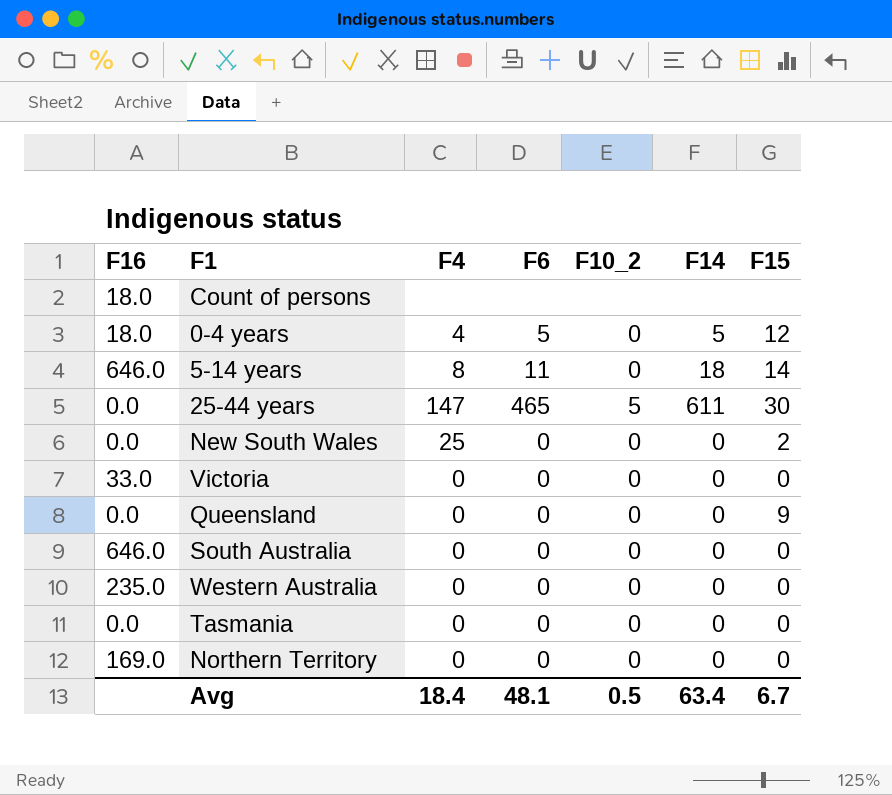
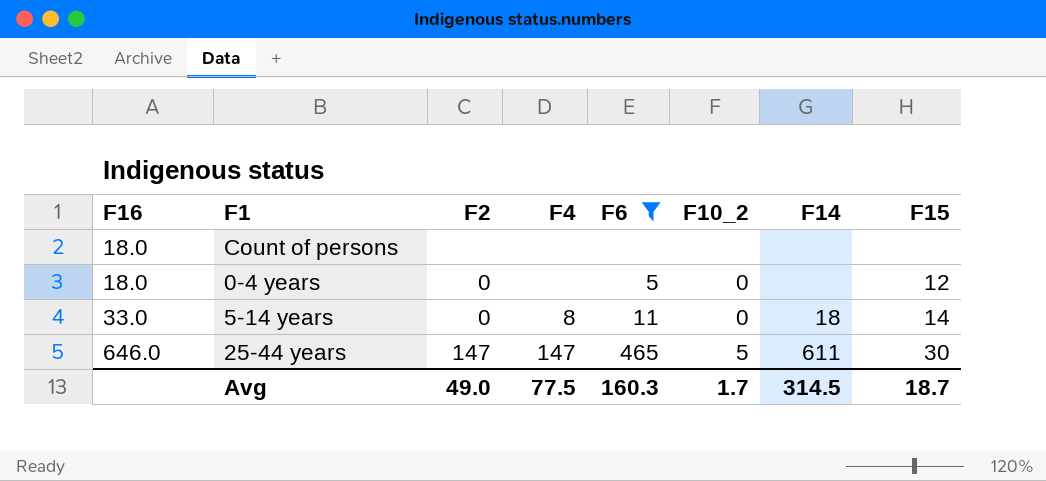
filter: none -> F6 != 0
column F2 | position: none -> 3
0-4 years | F4: 4 -> none
0-4 years | F14: 5 -> none
5-14 years | F16: 646.0 -> 33.0
25-44 years | F16: 0.0 -> 646.0
Avg | F4: 18.4 -> 77.5
Avg | F6: 48.1 -> 160.3
Avg | F10_2: 0.5 -> 1.7
Avg | F14: 63.4 -> 314.5
Avg | F15: 6.7 -> 18.7

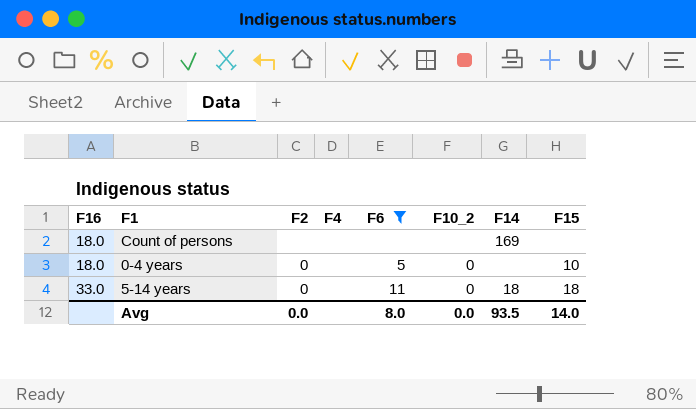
row 25-44 years: 646.0 | 147 | 147 | 465 | 5 | 611 | 30 -> none
Count of persons | F14: none -> 169
0-4 years | F15: 12 -> 10
5-14 years | F4: 8 -> none
5-14 years | F15: 14 -> 18
Avg | F2: 49.0 -> 0.0
Avg | F4: 77.5 -> none
Avg | F6: 160.3 -> 8.0
Avg | F10_2: 1.7 -> 0.0
Avg | F14: 314.5 -> 93.5
Avg | F15: 18.7 -> 14.0

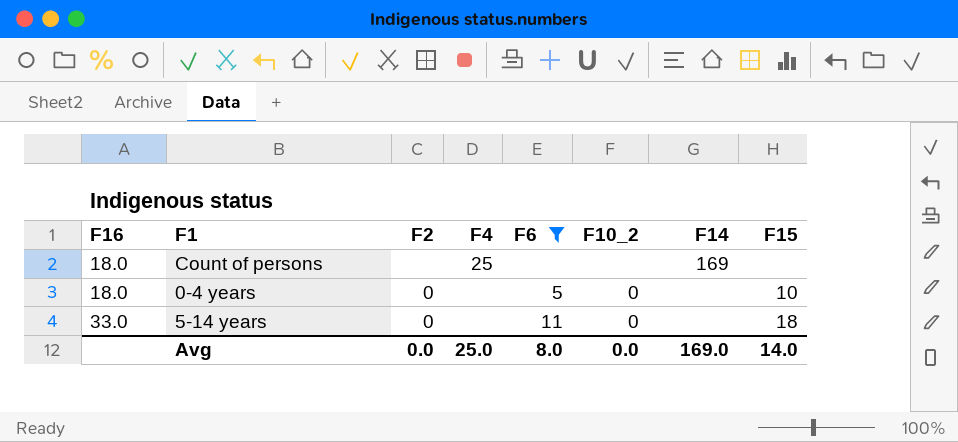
Count of persons | F4: none -> 25
5-14 years | F14: 18 -> none
Avg | F4: none -> 25.0
Avg | F14: 93.5 -> 169.0

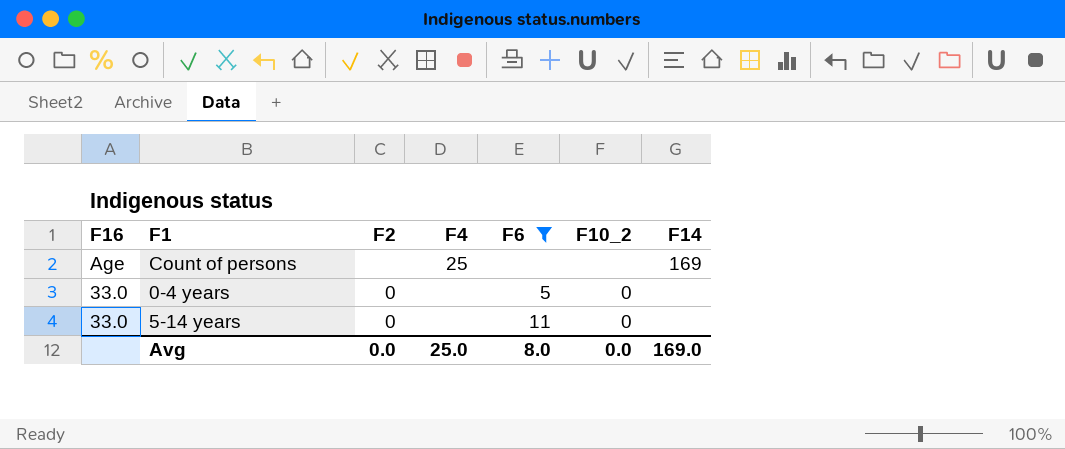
column F15 | position: 8 -> none
Count of persons | F16: 18.0 -> Age
0-4 years | F16: 18.0 -> 33.0

